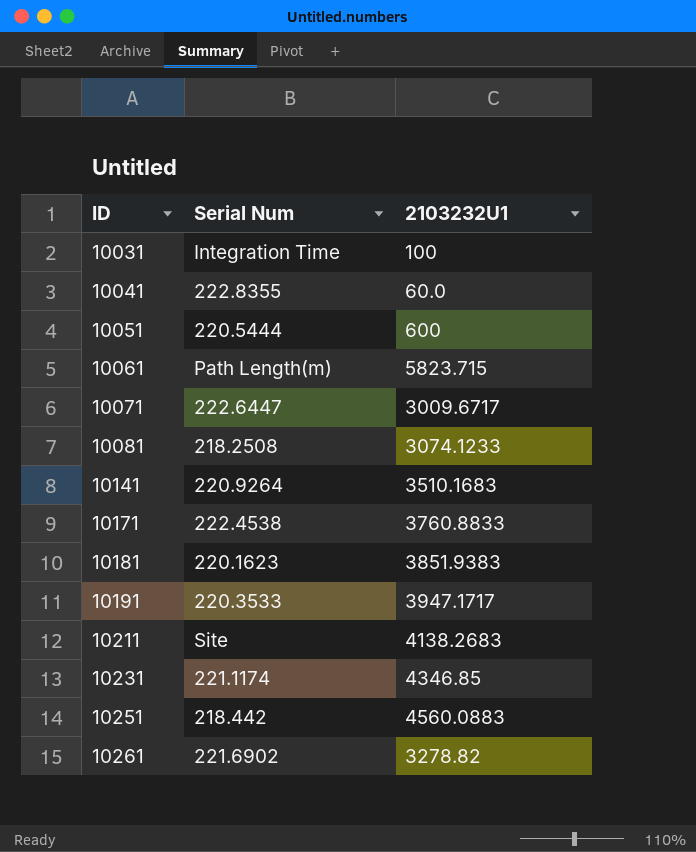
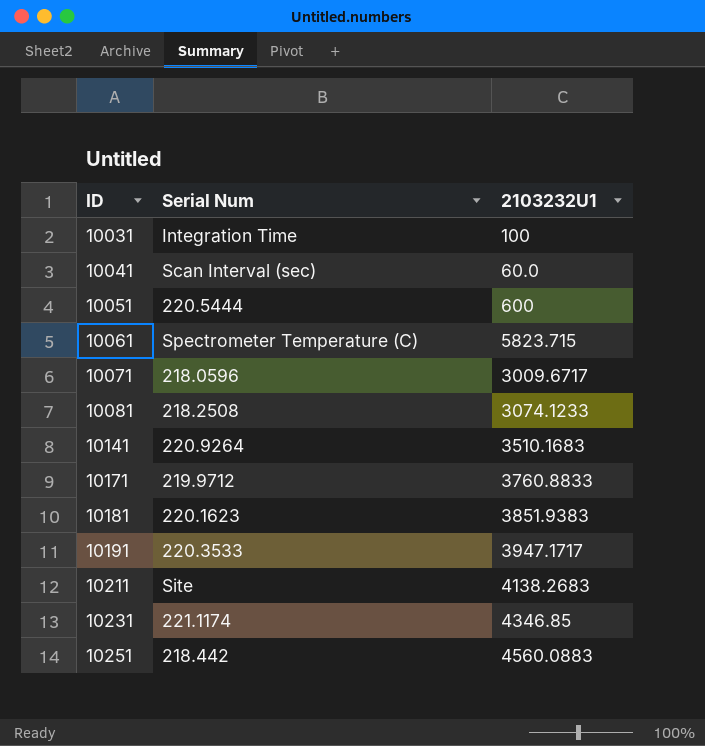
row 10261: 221.6902 | 3278.82 -> none
10041 | Serial Num: 222.8355 -> Scan Interval (sec)
10061 | Serial Num: Path Length(m) -> Spectrometer Temperature (C)
10071 | Serial Num: 222.6447 -> 218.0596
10171 | Serial Num: 222.4538 -> 219.9712

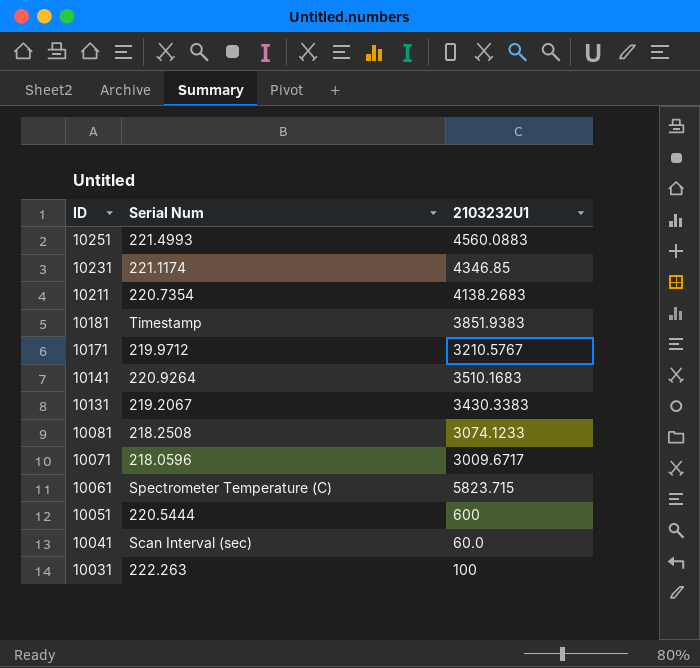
row order: ID ascending -> ID descending
row 10191: 220.3533 | 3947.1717 -> none
10251 | Serial Num: 218.442 -> 221.4993
10211 | Serial Num: Site -> 220.7354
10181 | Serial Num: 220.1623 -> Timestamp
10171 | 2103232U1: 3760.8833 -> 3210.5767
row 10131: none -> 219.2067 | 3430.3383
10031 | Serial Num: Integration Time -> 222.263

